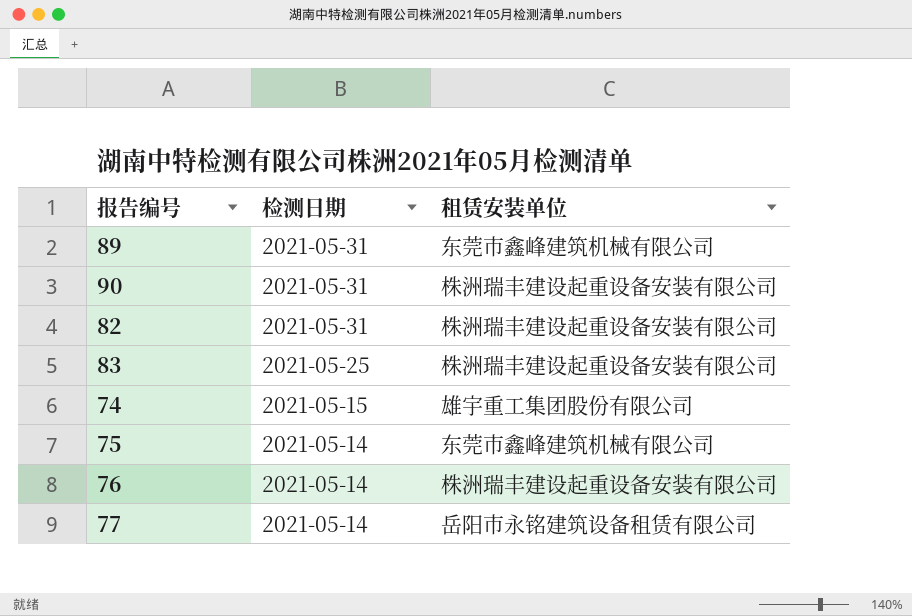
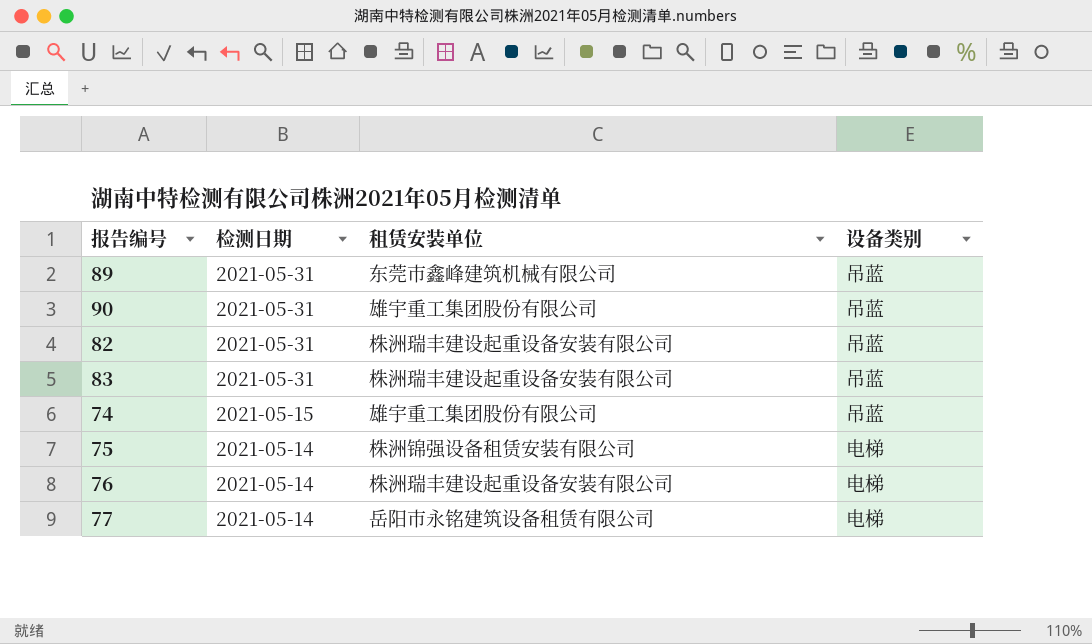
column 设备类别 | position: none -> 4
90 | 租赁安装单位: 株洲瑞丰建设起重设备安装有限公司 -> 雄宇重工集团股份有限公司
83 | 检测日期: 2021-05-25 -> 2021-05-31
75 | 租赁安装单位: 东莞市鑫峰建筑机械有限公司 -> 株洲锦强设备租赁安装有限公司

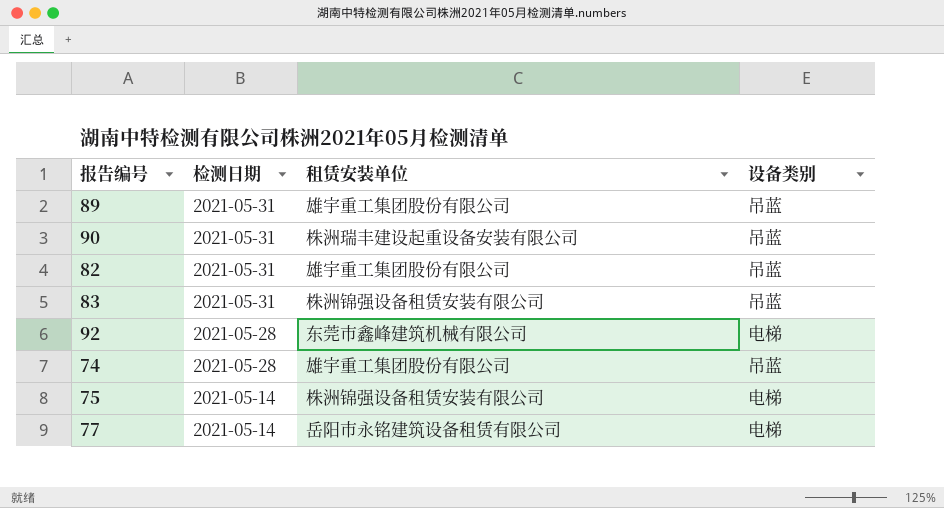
row 76: 2021-05-14 | 株洲瑞丰建设起重设备安装有限公司 | 电梯 -> none
89 | 租赁安装单位: 东莞市鑫峰建筑机械有限公司 -> 雄宇重工集团股份有限公司
90 | 租赁安装单位: 雄宇重工集团股份有限公司 -> 株洲瑞丰建设起重设备安装有限公司
82 | 租赁安装单位: 株洲瑞丰建设起重设备安装有限公司 -> 雄宇重工集团股份有限公司
83 | 租赁安装单位: 株洲瑞丰建设起重设备安装有限公司 -> 株洲锦强设备租赁安装有限公司
row 92: none -> 2021-05-28 | 东莞市鑫峰建筑机械有限公司 | 电梯
74 | 检测日期: 2021-05-15 -> 2021-05-28

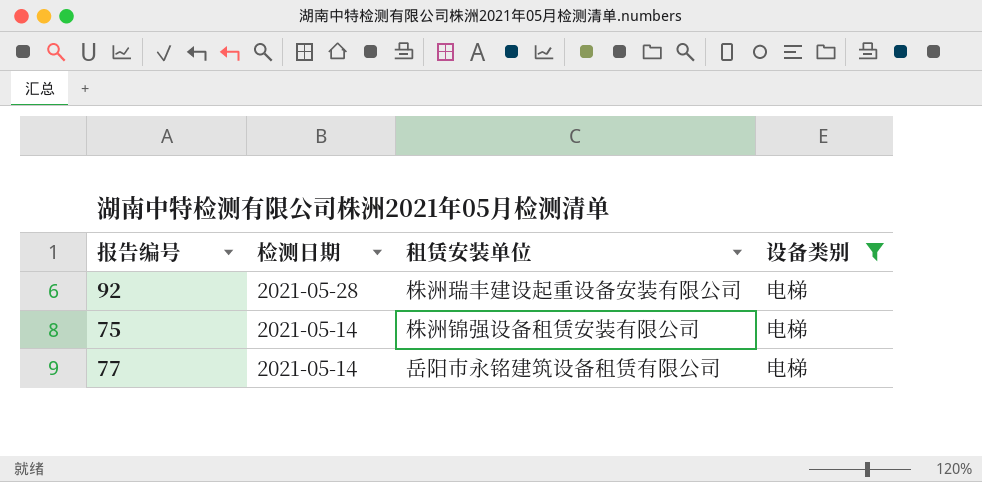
filter: none -> 设备类别 = 电梯
92 | 租赁安装单位: 东莞市鑫峰建筑机械有限公司 -> 株洲瑞丰建设起重设备安装有限公司

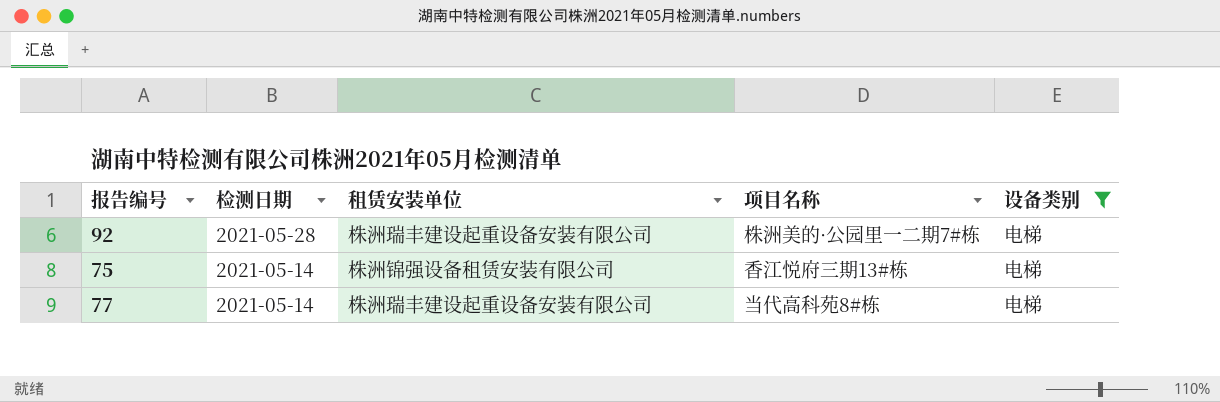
column 项目名称 | position: none -> 4
77 | 租赁安装单位: 岳阳市永铭建筑设备租赁有限公司 -> 株洲瑞丰建设起重设备安装有限公司

